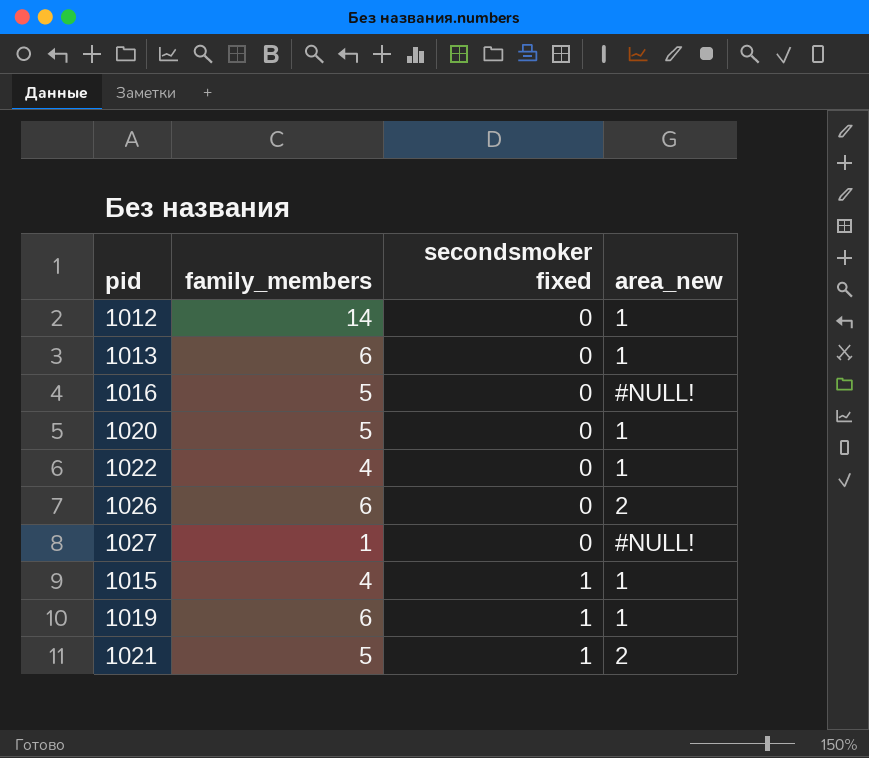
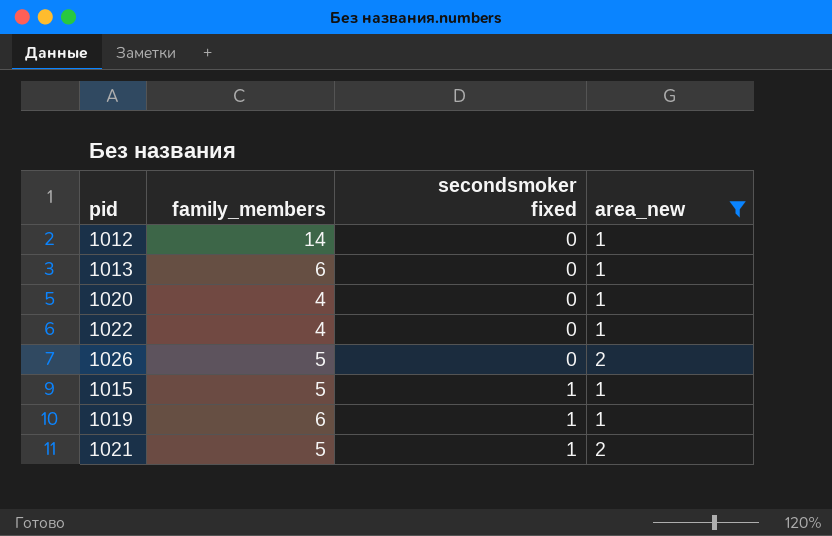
filter: none -> area_new != #NULL!
1020 | family_members: 5 -> 4
1026 | family_members: 6 -> 5
1015 | family_members: 4 -> 5

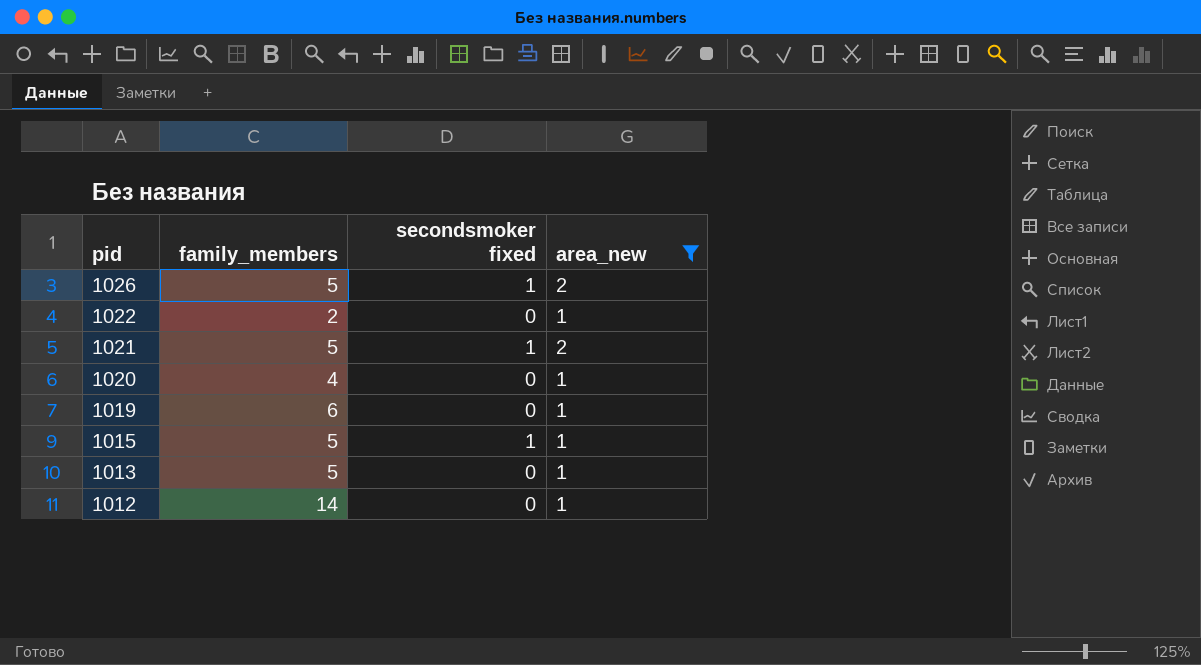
row order: secondsmoker fixed ascending -> pid descending
1026 | secondsmoker fixed: 0 -> 1
1022 | family_members: 4 -> 2
1019 | secondsmoker fixed: 1 -> 0
1013 | family_members: 6 -> 5

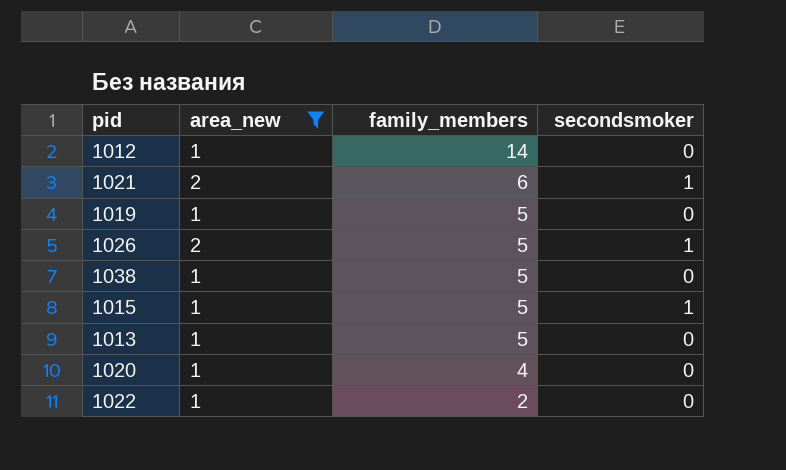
row order: pid descending -> family_members descending
column area_new | position: 4 -> 2
column name: secondsmoker fixed -> secondsmoker
1021 | family_members: 5 -> 6
1019 | family_members: 6 -> 5
row 1038: none -> 1 | 5 | 0

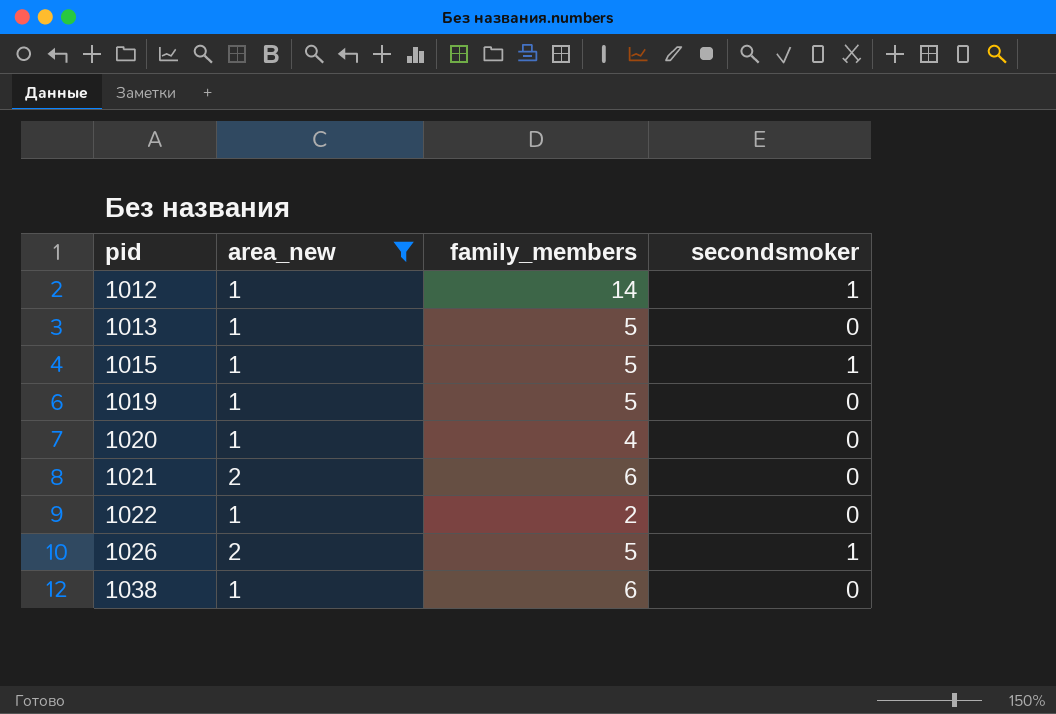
row order: family_members descending -> pid ascending
1012 | secondsmoker: 0 -> 1
1021 | secondsmoker: 1 -> 0
1038 | family_members: 5 -> 6

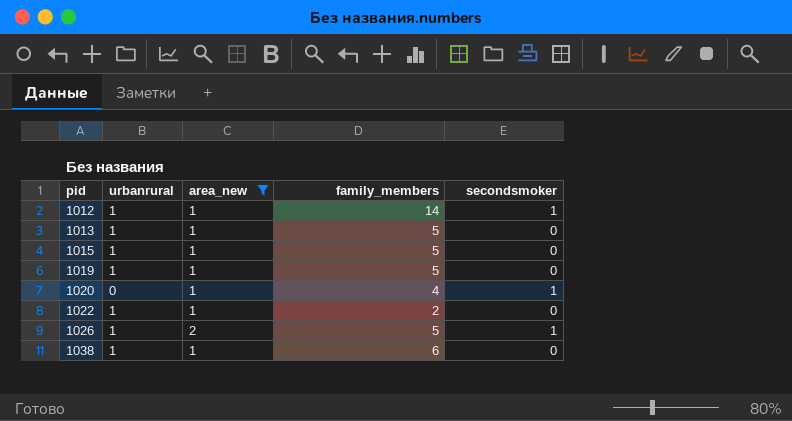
column urbanrural | position: none -> 2
row 1021: 2 | 6 | 0 -> none
1015 | secondsmoker: 1 -> 0
1020 | secondsmoker: 0 -> 1

